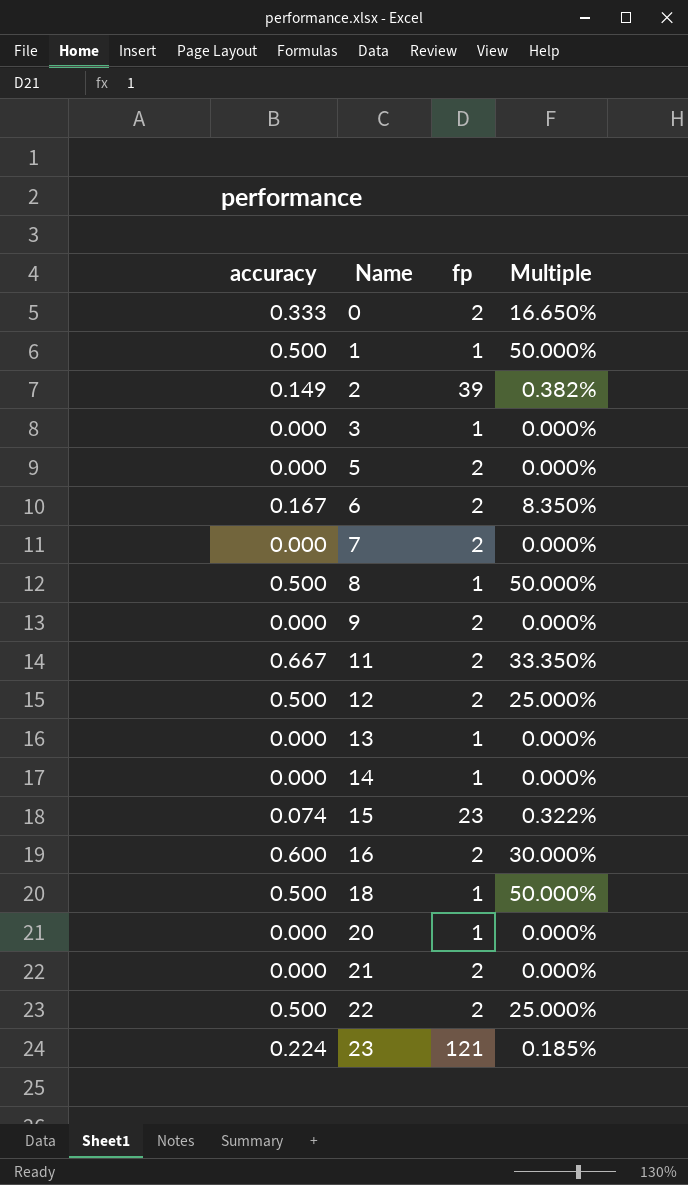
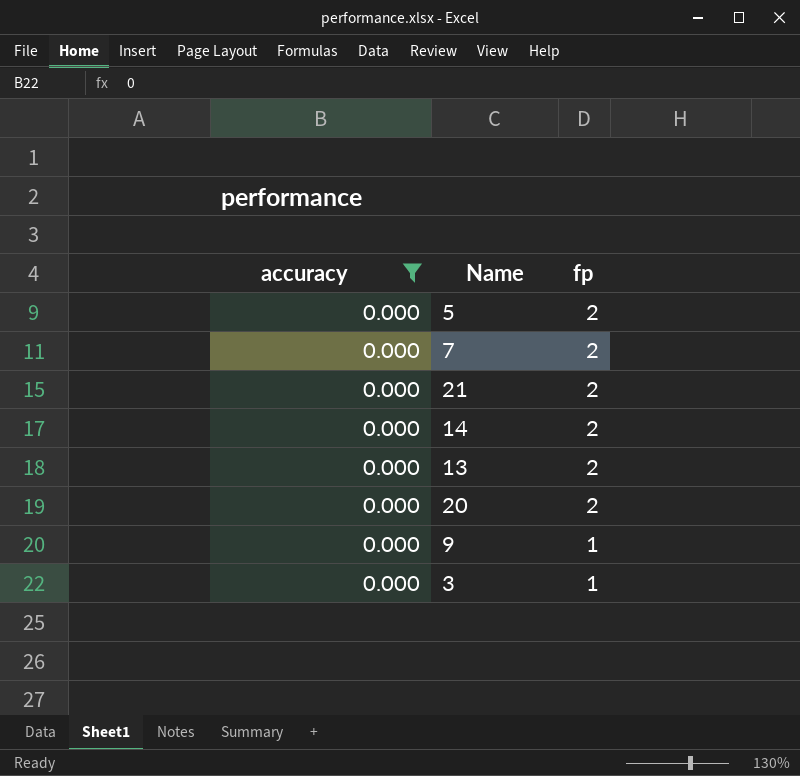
filter: none -> accuracy = 0.000
row order: Name ascending -> fp descending
column Multiple | formula: [accuracy] / [fp] -> none
14 | fp: 1 -> 2
13 | fp: 1 -> 2
20 | fp: 1 -> 2
9 | fp: 2 -> 1

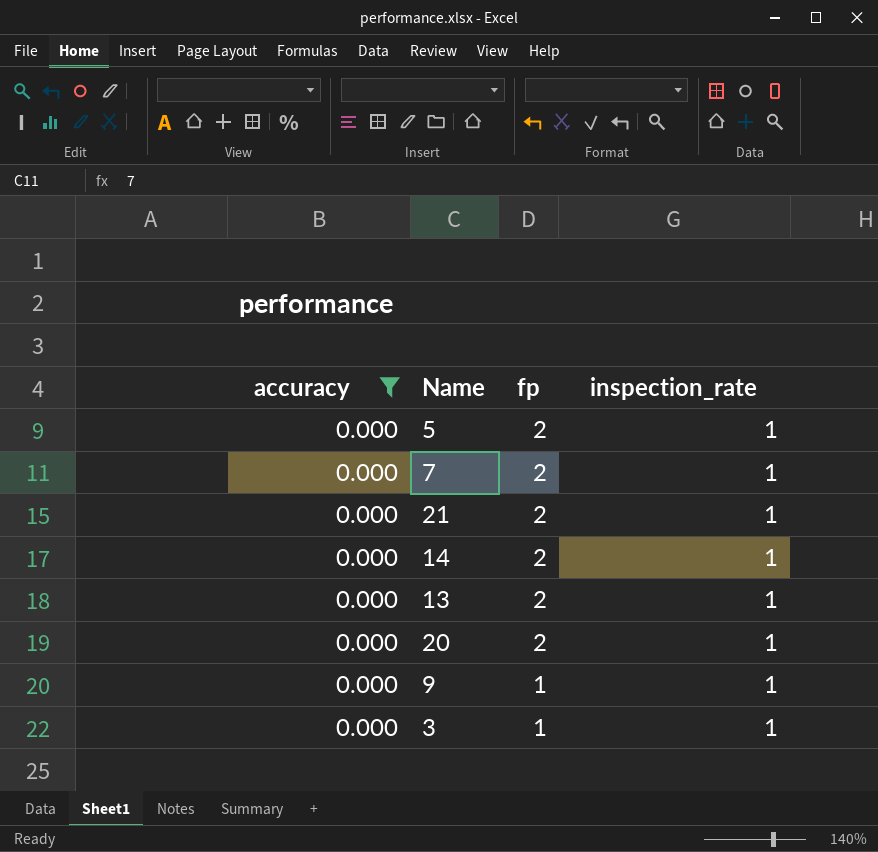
column inspection_rate | position: none -> 4

